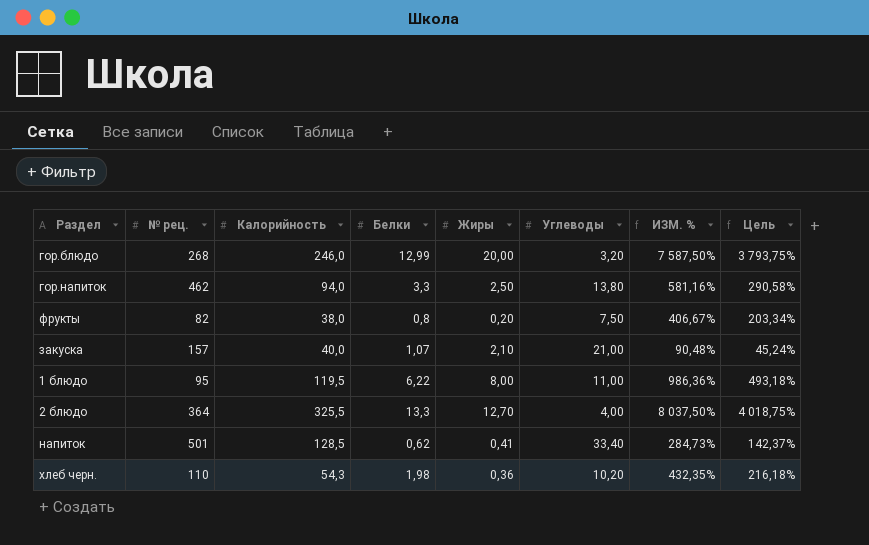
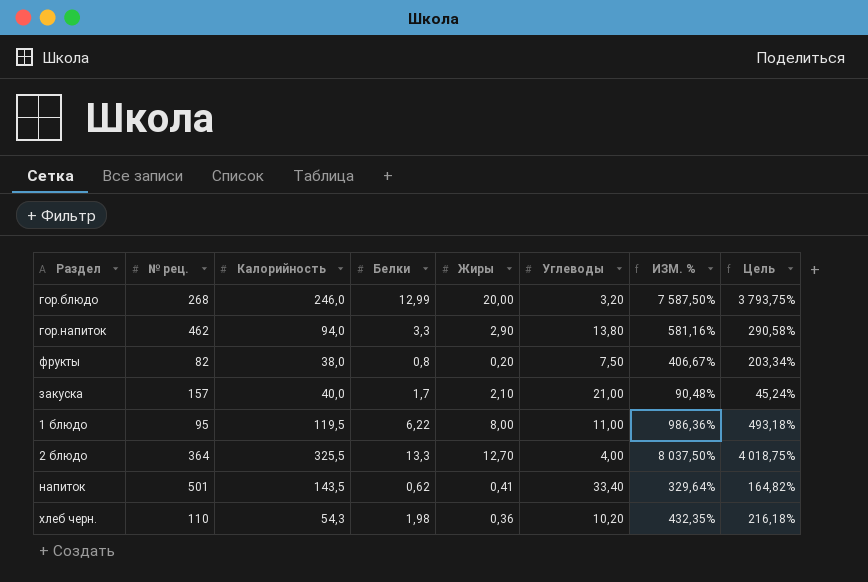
гор.напиток | Жиры: 2,50 -> 2,90
закуска | Белки: 1,07 -> 1,7
напиток | Калорийность: 128,5 -> 143,5
напиток | ИЗМ. %: 284,73% -> 329,64%
напиток | Цель: 142,37% -> 164,82%

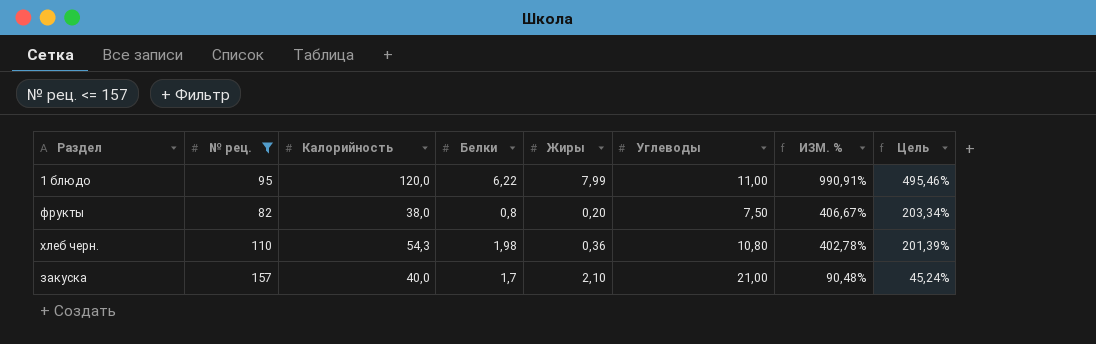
filter: none -> № рец. <= 157
row order: none -> ИЗМ. % descending
1 блюдо | Калорийность: 119,5 -> 120,0
1 блюдо | Жиры: 8,00 -> 7,99
1 блюдо | ИЗМ. %: 986,36% -> 990,91%
1 блюдо | Цель: 493,18% -> 495,46%
хлеб черн. | Углеводы: 10,20 -> 10,80
хлеб черн. | ИЗМ. %: 432,35% -> 402,78%
хлеб черн. | Цель: 216,18% -> 201,39%

